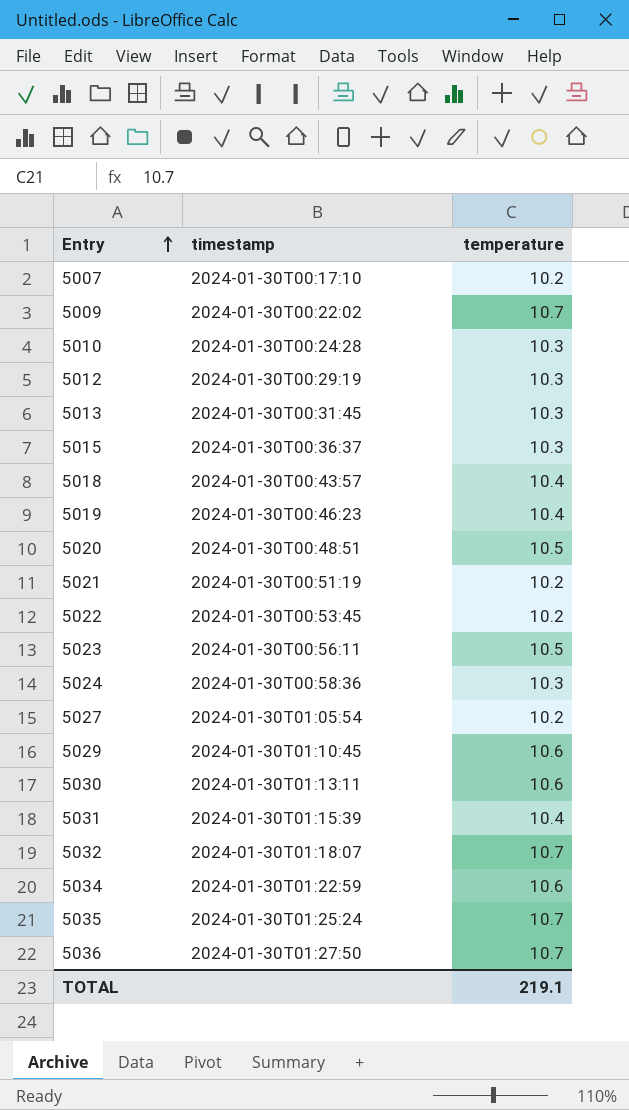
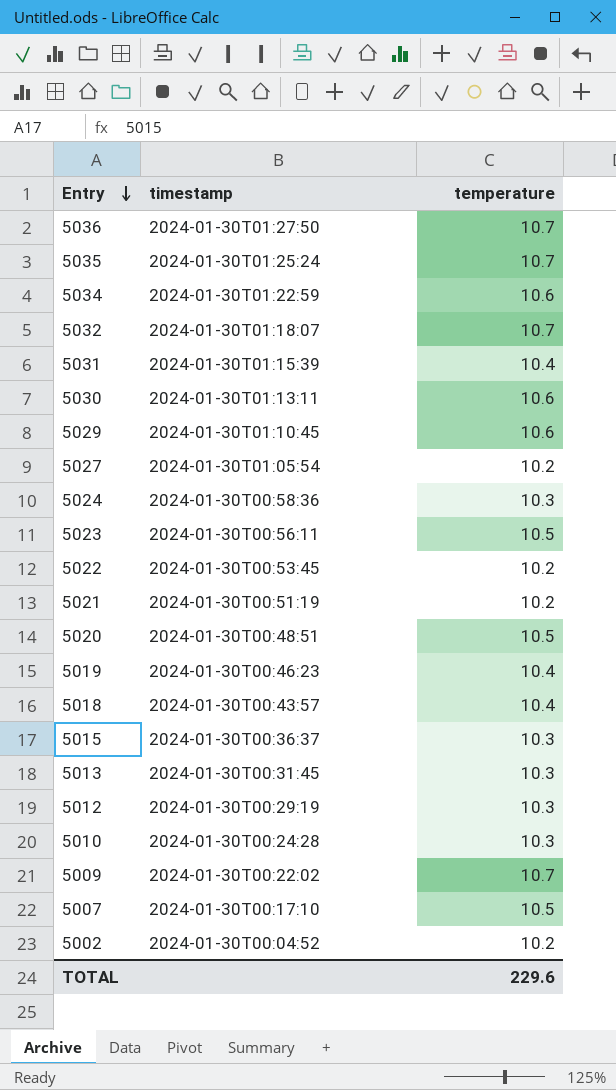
row order: Entry ascending -> Entry descending
5007 | temperature: 10.2 -> 10.5
row 5002: none -> 2024-01-30T00:04:52 | 10.2
TOTAL | temperature: 219.1 -> 229.6

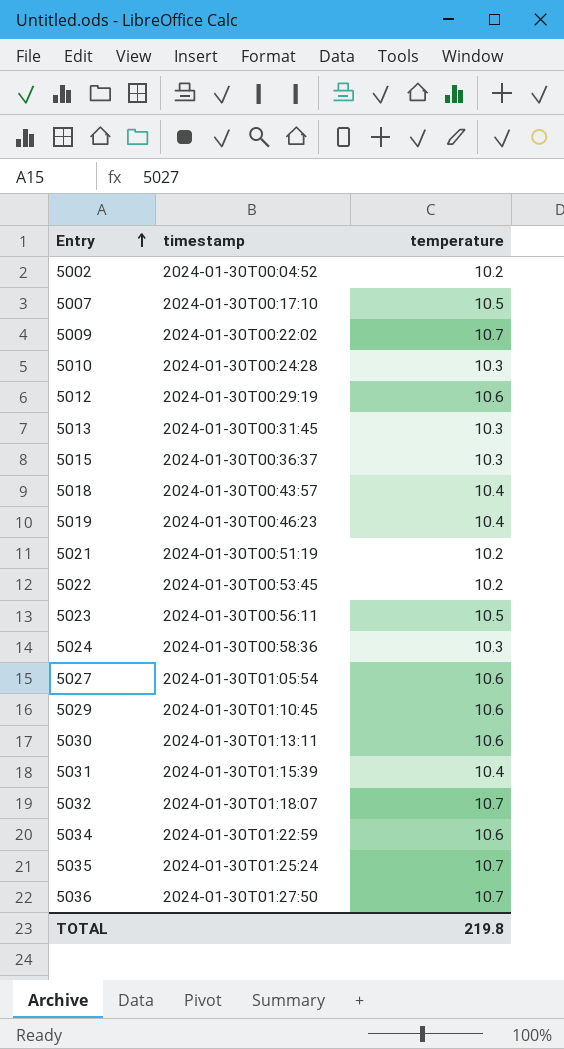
row order: Entry descending -> Entry ascending
row 5020: 2024-01-30T00:48:51 | 10.5 -> none
5012 | temperature: 10.3 -> 10.6
5027 | temperature: 10.2 -> 10.6
TOTAL | temperature: 229.6 -> 219.8

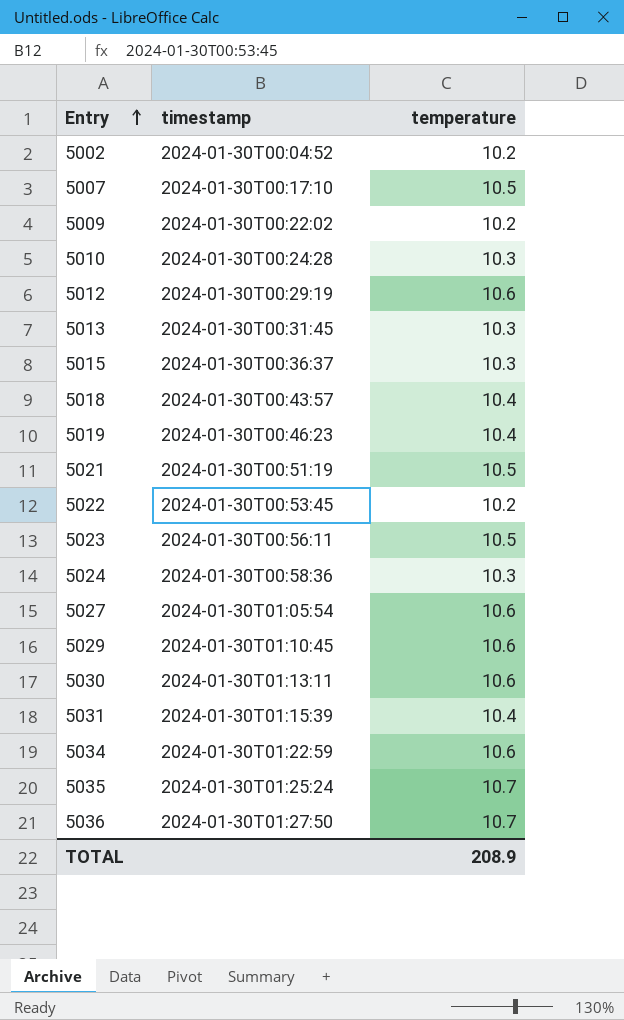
row 5032: 2024-01-30T01:18:07 | 10.7 -> none
5009 | temperature: 10.7 -> 10.2
5021 | temperature: 10.2 -> 10.5
TOTAL | temperature: 219.8 -> 208.9

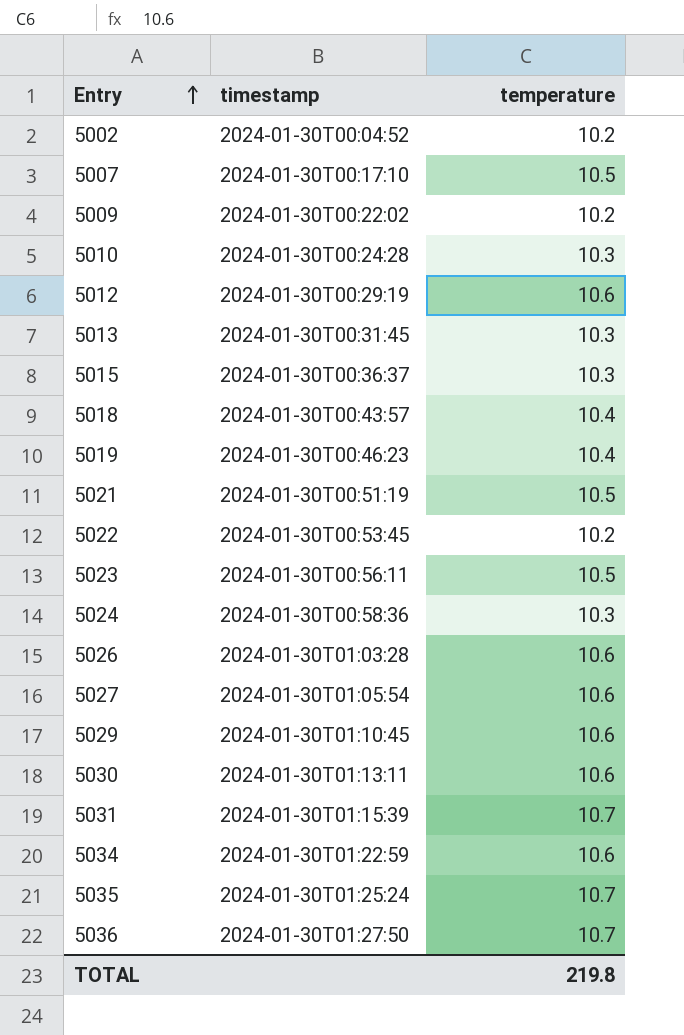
row 5026: none -> 2024-01-30T01:03:28 | 10.6
5031 | temperature: 10.4 -> 10.7
TOTAL | temperature: 208.9 -> 219.8

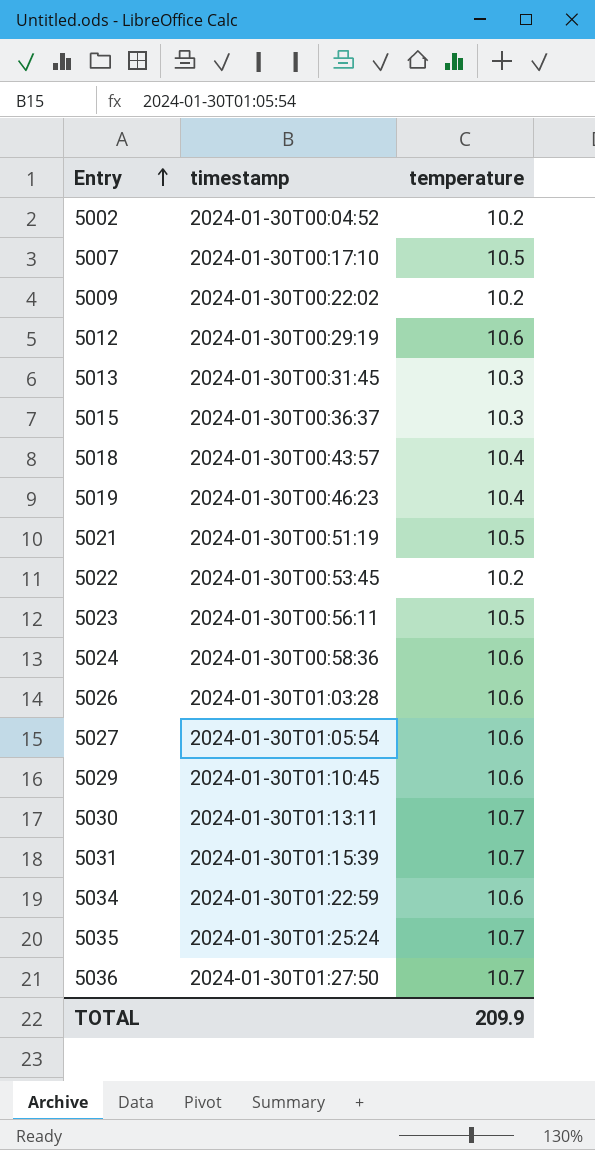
row 5010: 2024-01-30T00:24:28 | 10.3 -> none
5024 | temperature: 10.3 -> 10.6
5030 | temperature: 10.6 -> 10.7
TOTAL | temperature: 219.8 -> 209.9

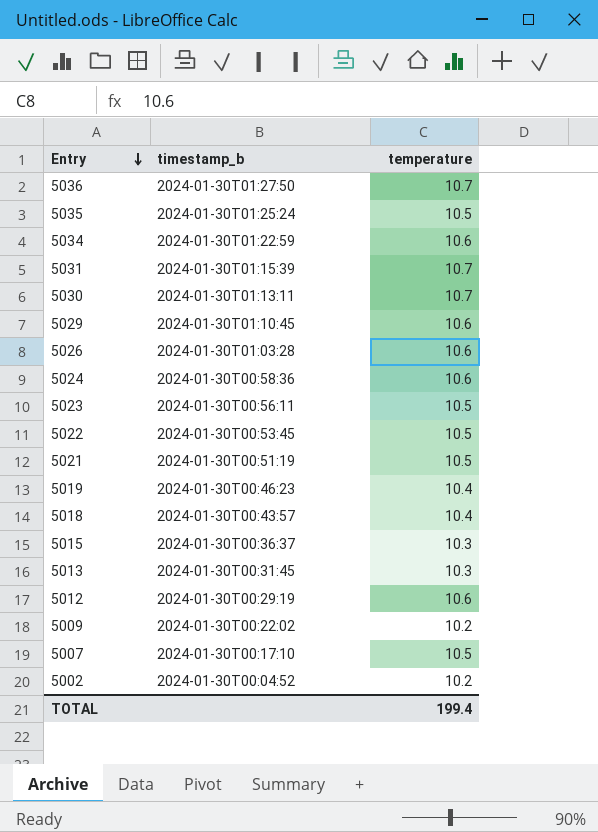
row order: Entry ascending -> Entry descending
column name: timestamp -> timestamp_b
row 5027: 2024-01-30T01:05:54 | 10.6 -> none
5035 | temperature: 10.7 -> 10.5
5022 | temperature: 10.2 -> 10.5
TOTAL | temperature: 209.9 -> 199.4

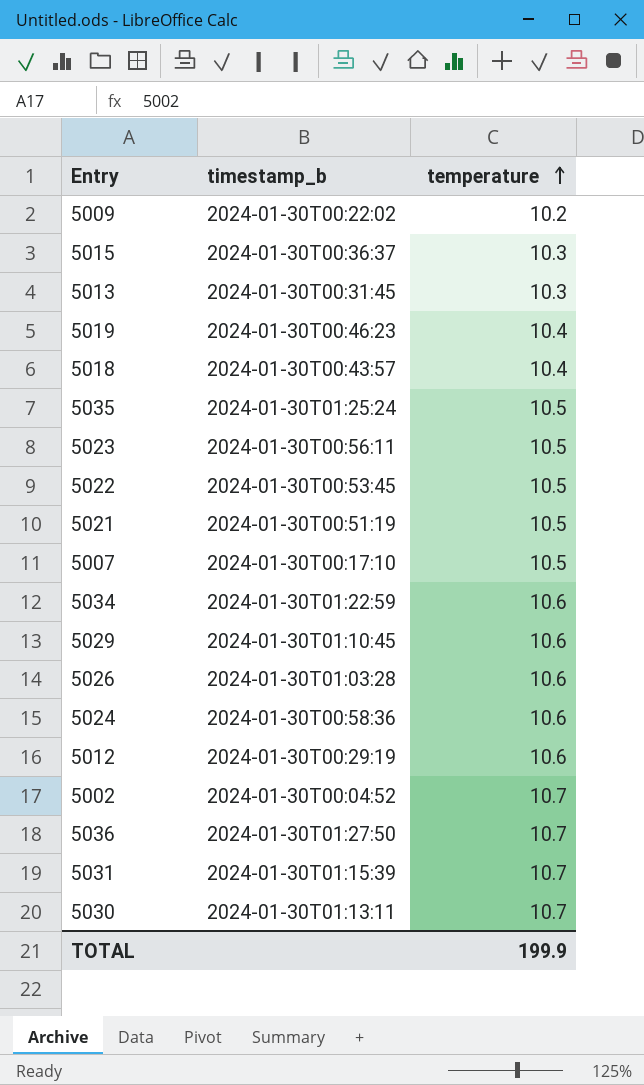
row order: Entry descending -> temperature ascending
5002 | temperature: 10.2 -> 10.7
TOTAL | temperature: 199.4 -> 199.9

